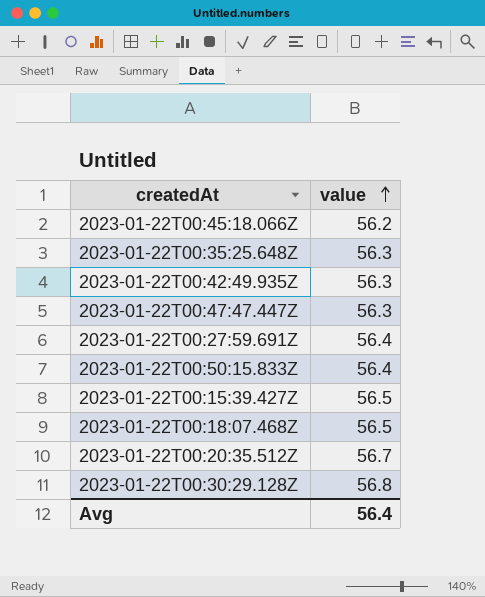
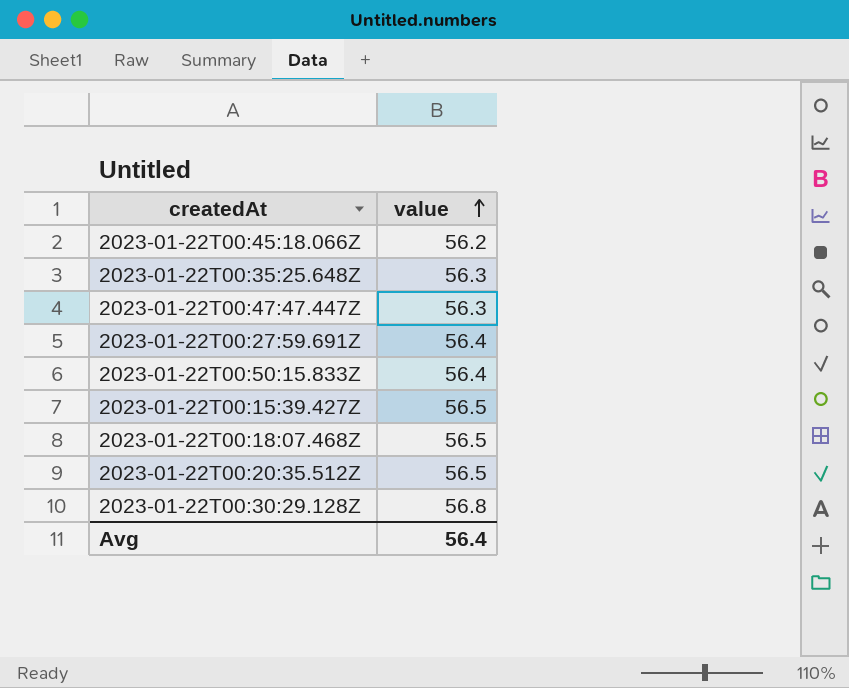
row 2023-01-22T00:42:49.935Z: 56.3 -> none
2023-01-22T00:20:35.512Z | value: 56.7 -> 56.5

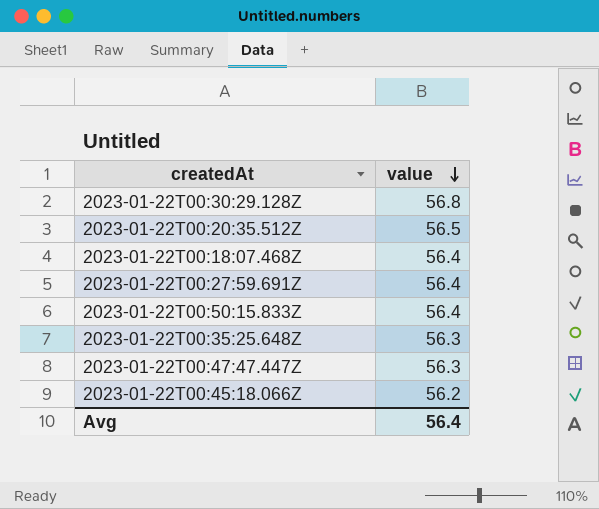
row order: value ascending -> value descending
row 2023-01-22T00:15:39.427Z: 56.5 -> none
2023-01-22T00:18:07.468Z | value: 56.5 -> 56.4

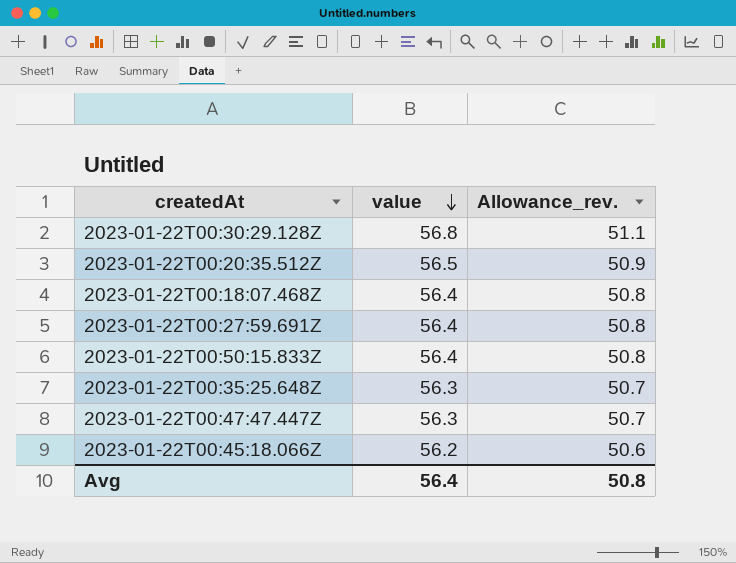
column Allowance_rev. | formula: none -> [value] * 0.9

